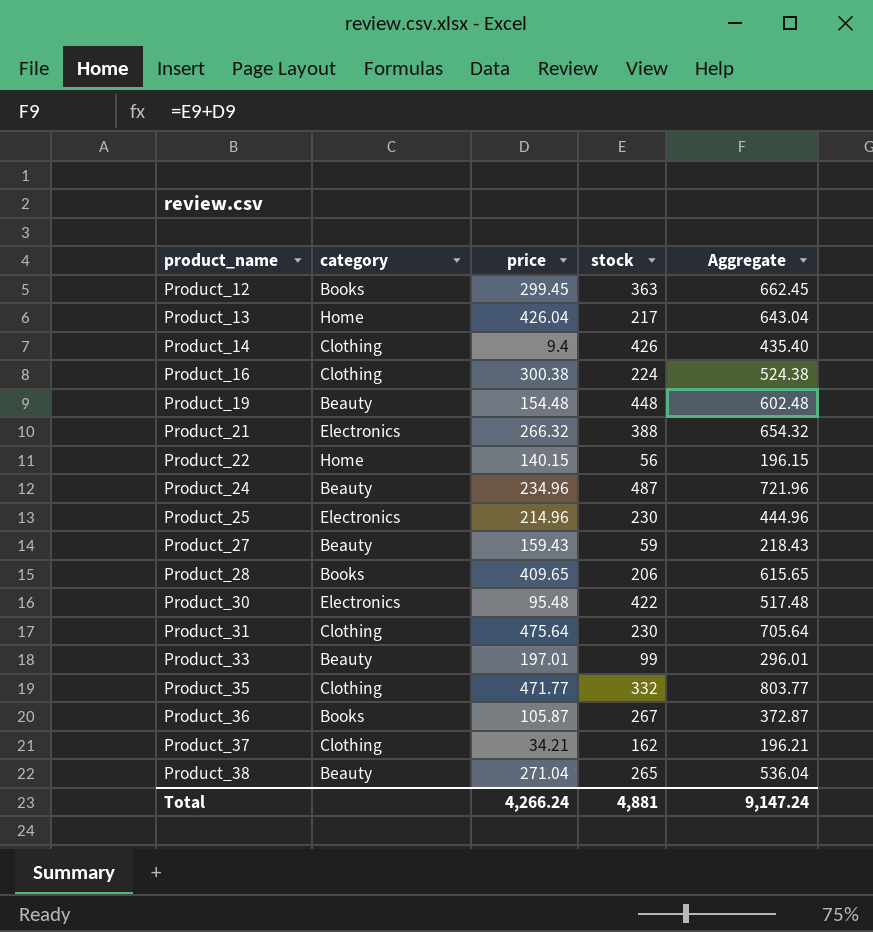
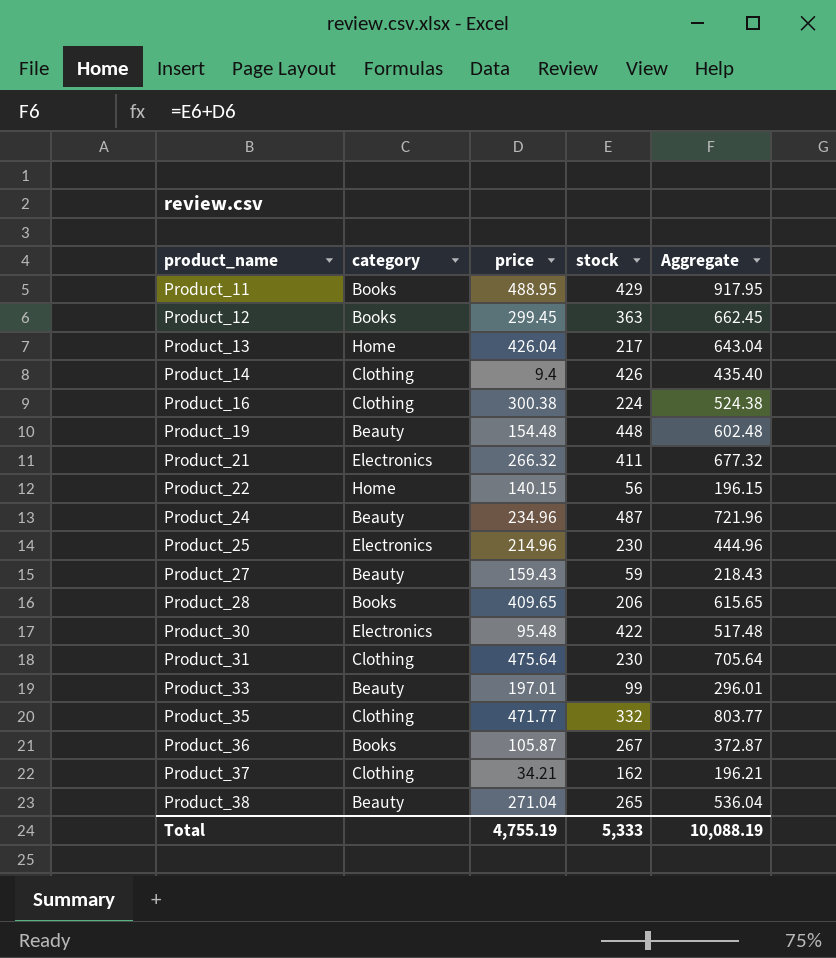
row Product_11: none -> Books | 488.95 | 429 | 917.95
Product_21 | stock: 388 -> 411
Product_21 | Aggregate: 654.32 -> 677.32
Total | price: 4,266.24 -> 4,755.19
Total | stock: 4,881 -> 5,333
Total | Aggregate: 9,147.24 -> 10,088.19

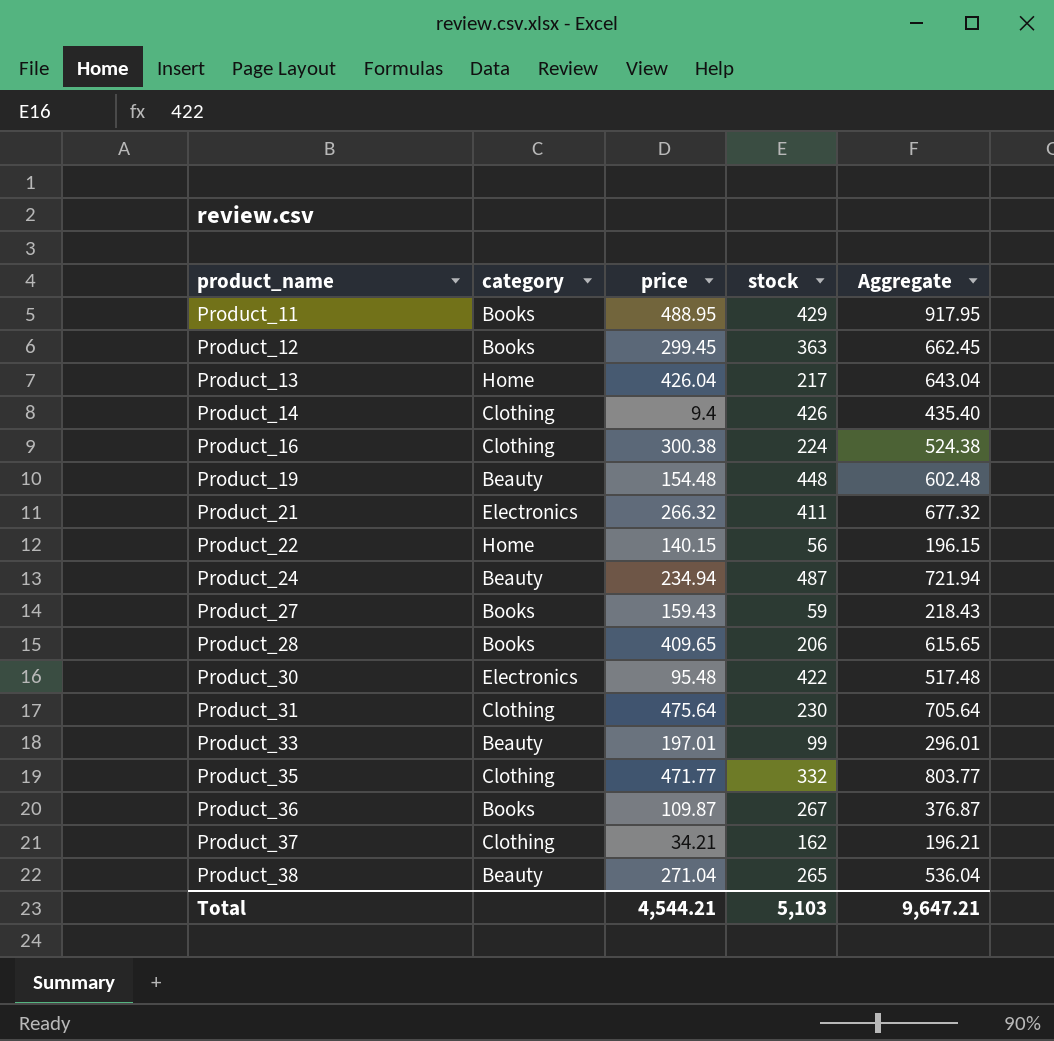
row Product_25: Electronics | 214.96 | 230 | 444.96 -> none
Product_24 | price: 234.96 -> 234.94
Product_24 | Aggregate: 721.96 -> 721.94
Product_27 | category: Beauty -> Books
Product_36 | price: 105.87 -> 109.87
Product_36 | Aggregate: 372.87 -> 376.87
Total | price: 4,755.19 -> 4,544.21
Total | stock: 5,333 -> 5,103
Total | Aggregate: 10,088.19 -> 9,647.21

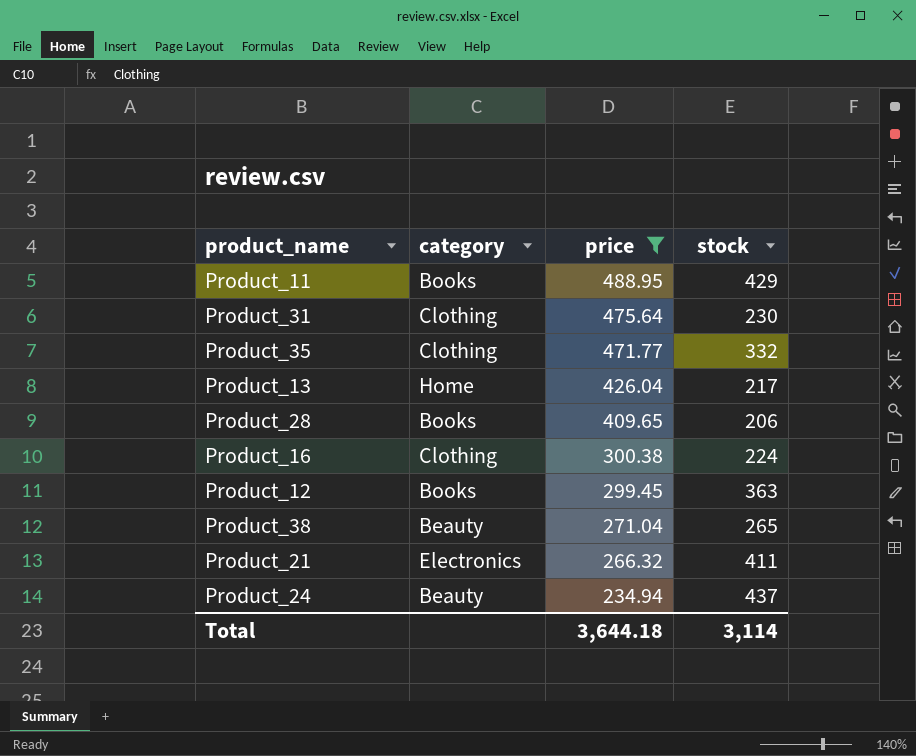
filter: none -> price >= 234.94
row order: product_name ascending -> price descending
column Aggregate | formula: [price] + [stock] -> none
Product_24 | stock: 487 -> 437
Total | price: 4,544.21 -> 3,644.18
Total | stock: 5,103 -> 3,114

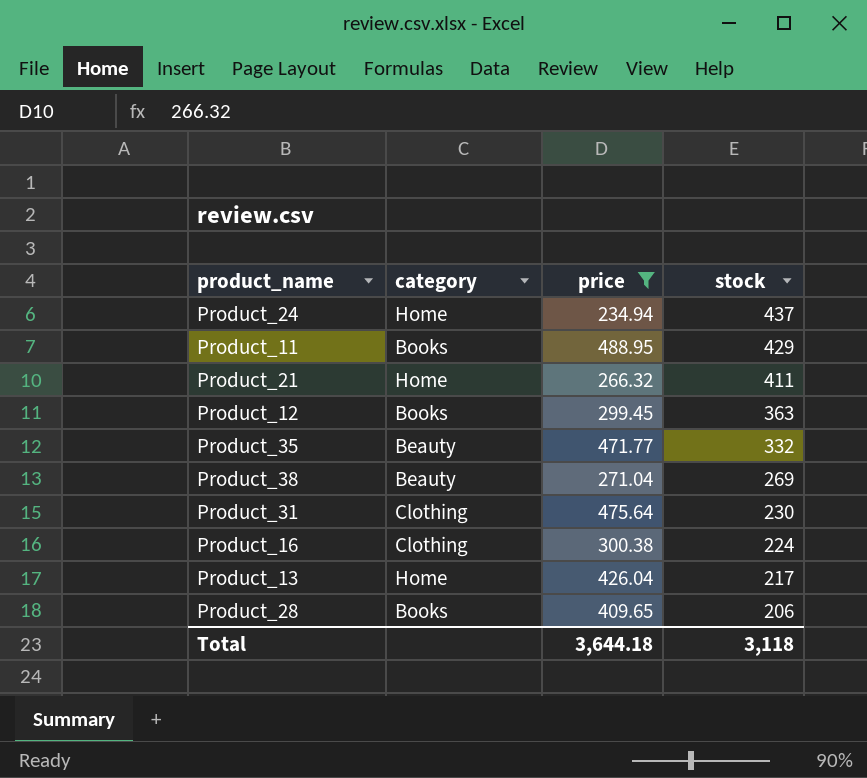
row order: price descending -> stock descending
Product_24 | category: Beauty -> Home
Product_21 | category: Electronics -> Home
Product_35 | category: Clothing -> Beauty
Product_38 | stock: 265 -> 269
Total | stock: 3,114 -> 3,118

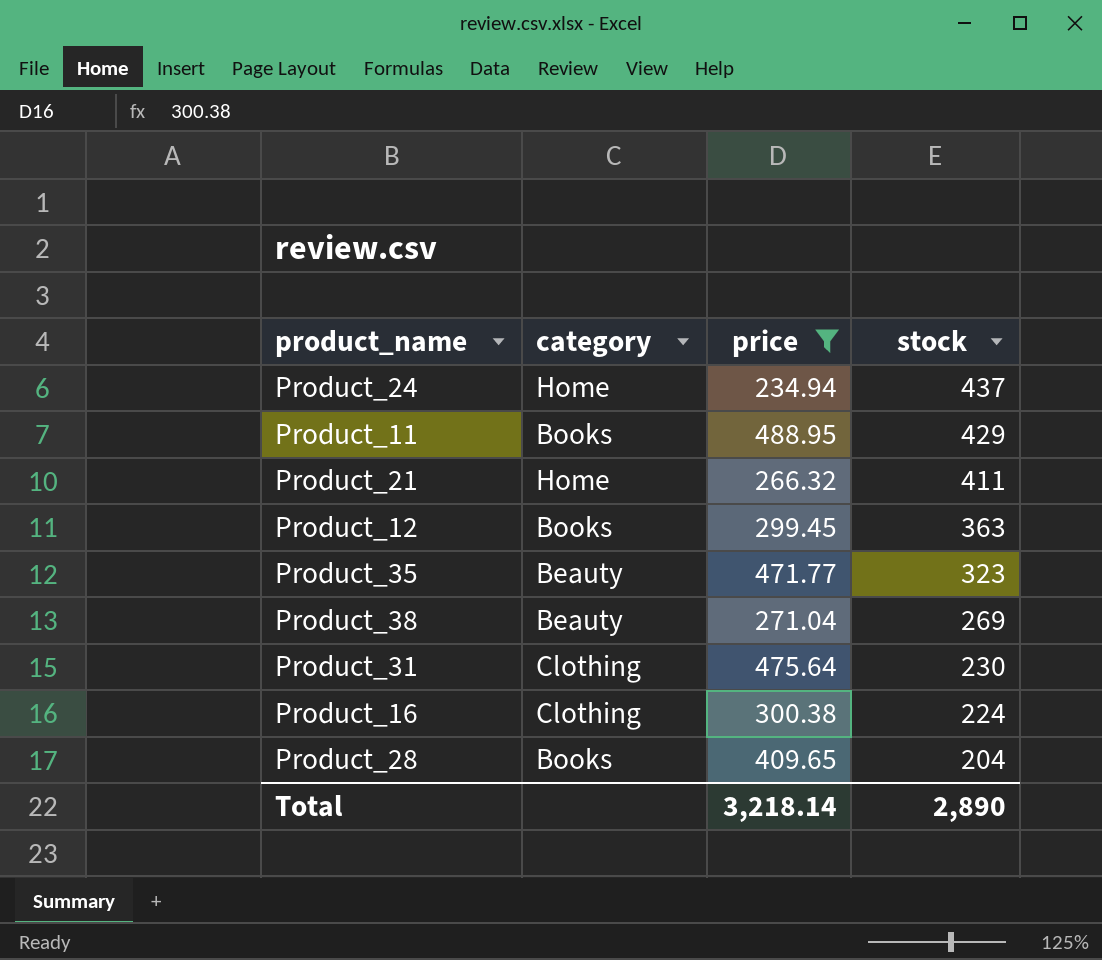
row Product_13: Home | 426.04 | 217 -> none
Product_35 | stock: 332 -> 323
Product_28 | stock: 206 -> 204
Total | price: 3,644.18 -> 3,218.14
Total | stock: 3,118 -> 2,890

